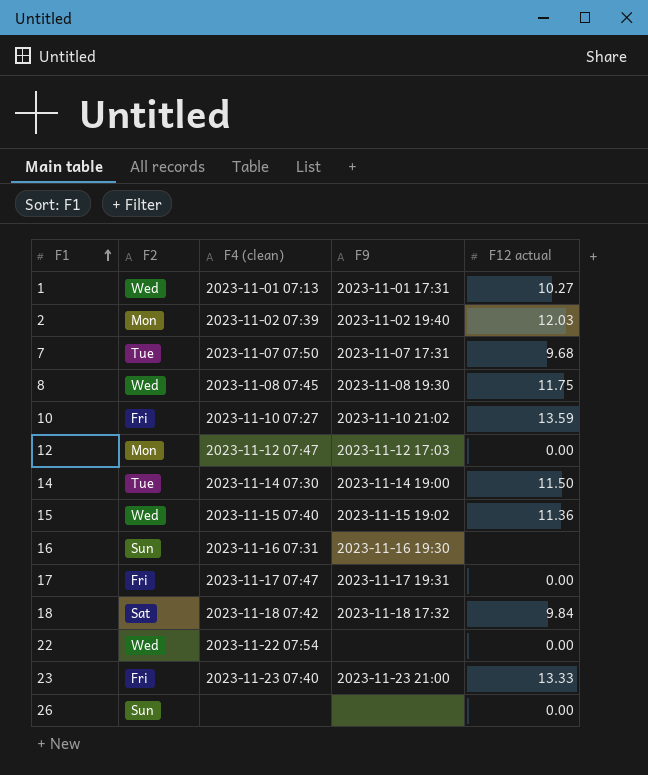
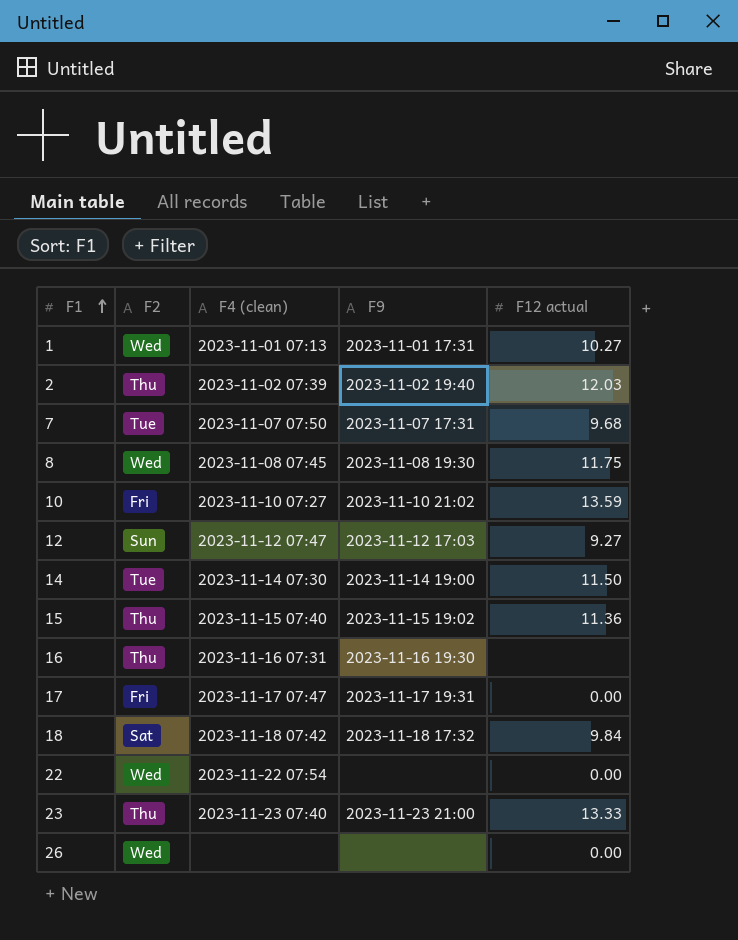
2 | F2: Mon -> Thu
12 | F2: Mon -> Sun
12 | F12 actual: 0.00 -> 9.27
15 | F2: Wed -> Thu
16 | F2: Sun -> Thu
23 | F2: Fri -> Thu
26 | F2: Sun -> Wed

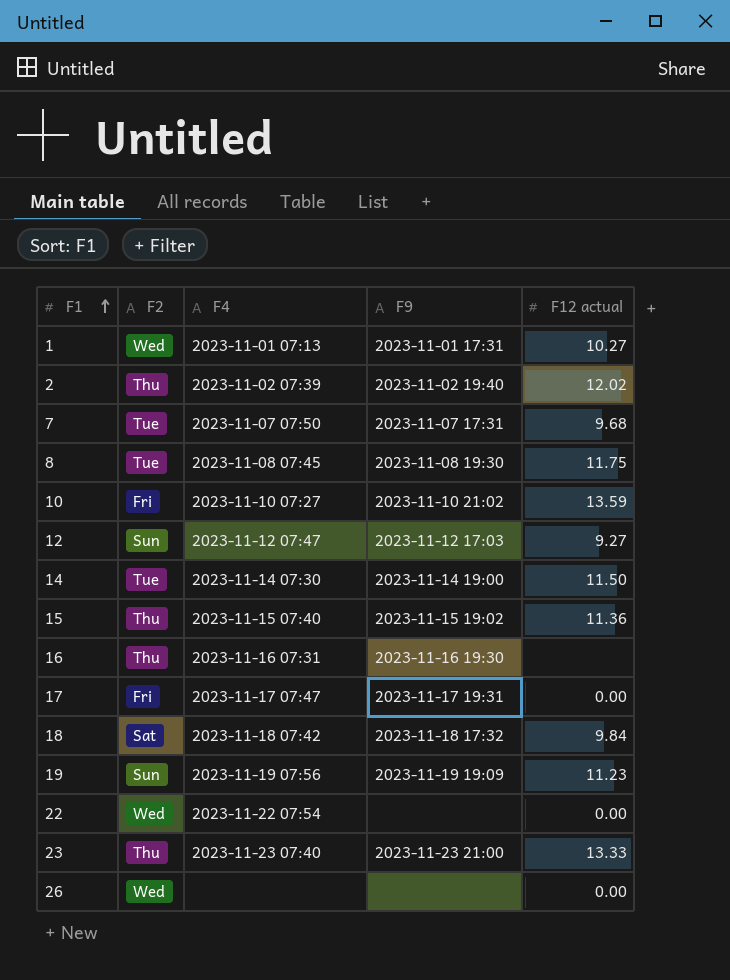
column name: F4 (clean) -> F4
2 | F12 actual: 12.03 -> 12.02
8 | F2: Wed -> Tue
row 19: none -> Sun | 2023-11-19 07:56 | 2023-11-19 19:09 | 11.23

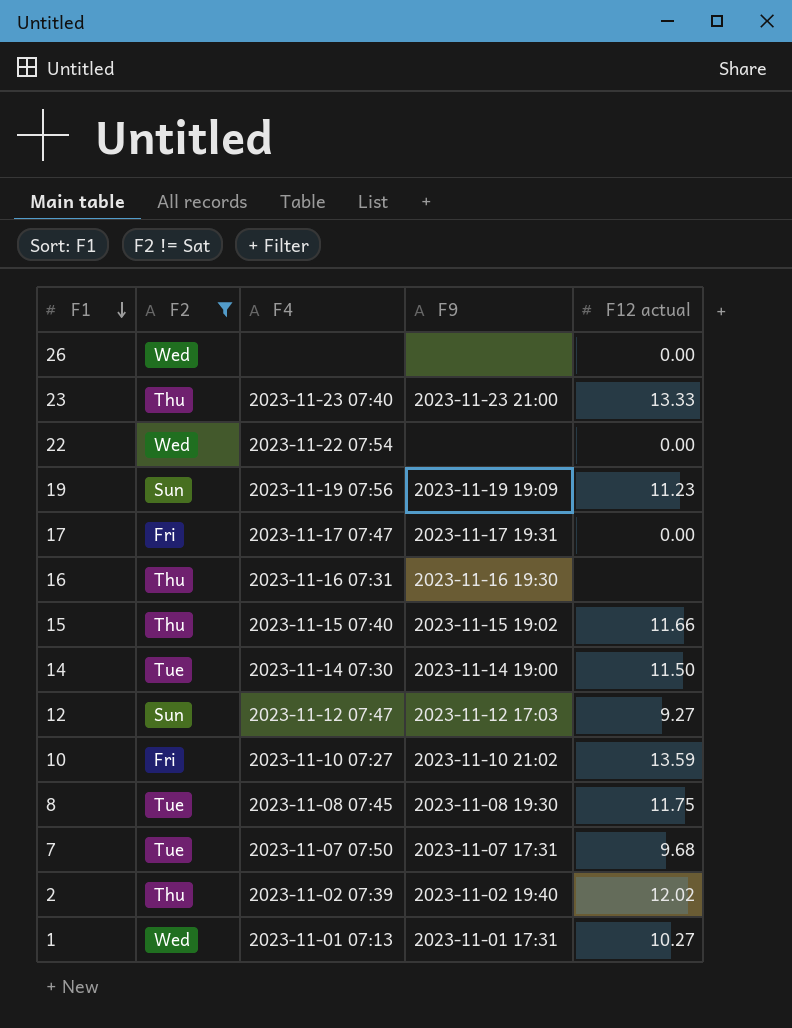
filter: none -> F2 != Sat
row order: F1 ascending -> F1 descending
15 | F12 actual: 11.36 -> 11.66

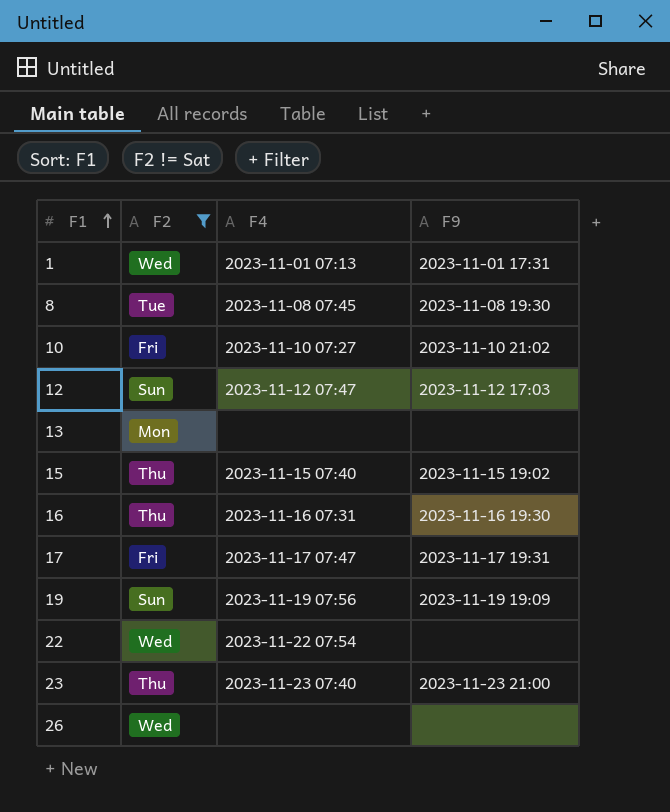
row order: F1 descending -> F1 ascending
column F12 actual | position: 5 -> none
row 14: Tue | 2023-11-14 07:30 | 2023-11-14 19:00 | 11.50 -> none
row 7: Tue | 2023-11-07 07:50 | 2023-11-07 17:31 | 9.68 -> none
row 2: Thu | 2023-11-02 07:39 | 2023-11-02 19:40 | 12.02 -> none
row 13: none -> Mon | none | none

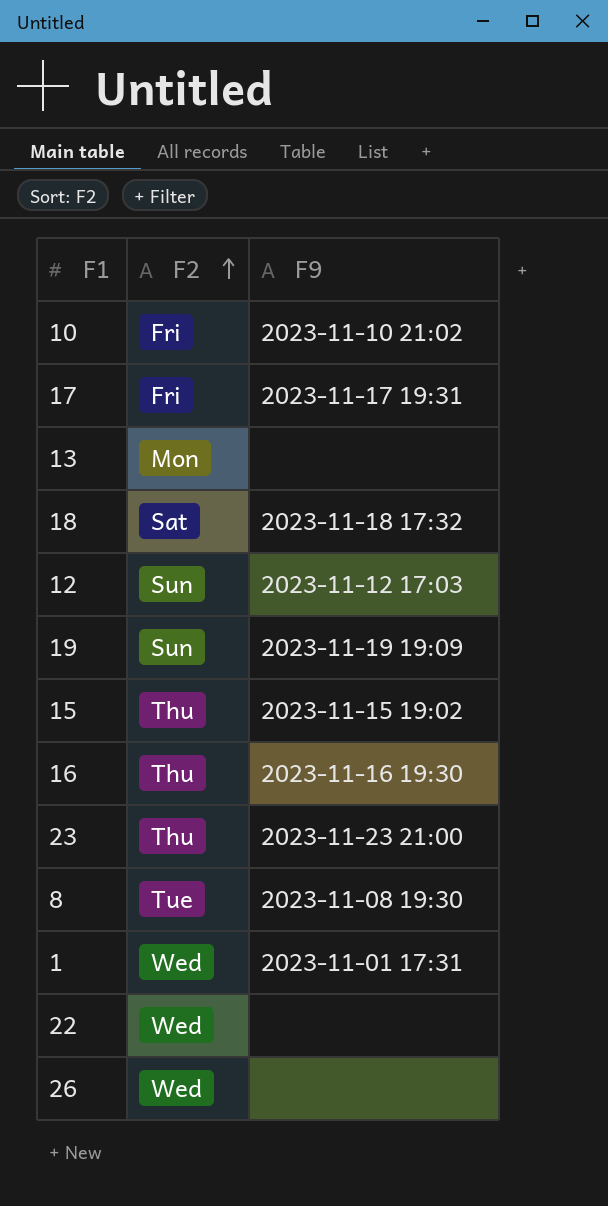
filter: F2 != Sat -> none
row order: F1 ascending -> F2 ascending
column F4 | position: 3 -> none

